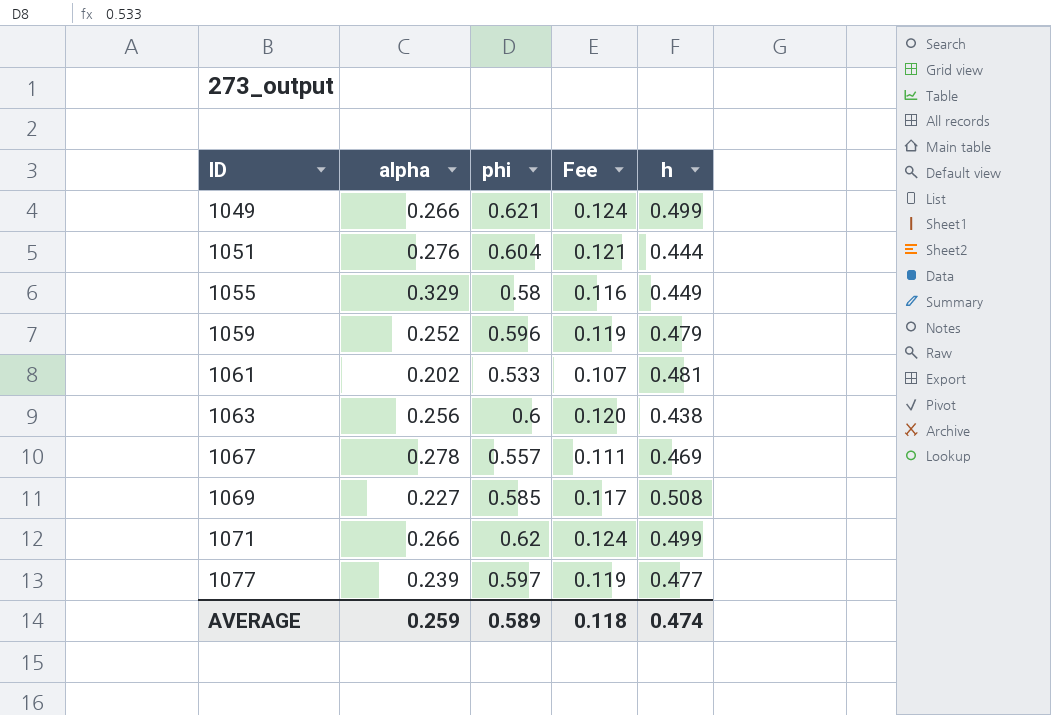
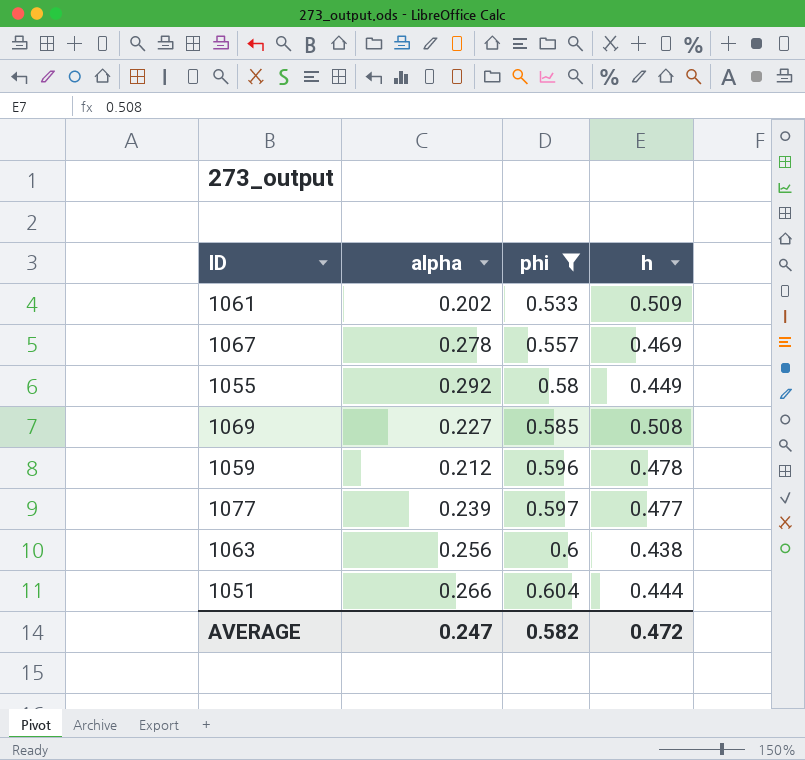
filter: none -> phi <= 0.604
row order: ID ascending -> phi ascending
column Fee | formula: [phi] * 0.2 -> none
1061 | h: 0.481 -> 0.509
1055 | alpha: 0.329 -> 0.292
1059 | alpha: 0.252 -> 0.212
1059 | h: 0.479 -> 0.478
1051 | alpha: 0.276 -> 0.266
AVERAGE | alpha: 0.259 -> 0.247
AVERAGE | phi: 0.589 -> 0.582
AVERAGE | h: 0.474 -> 0.472

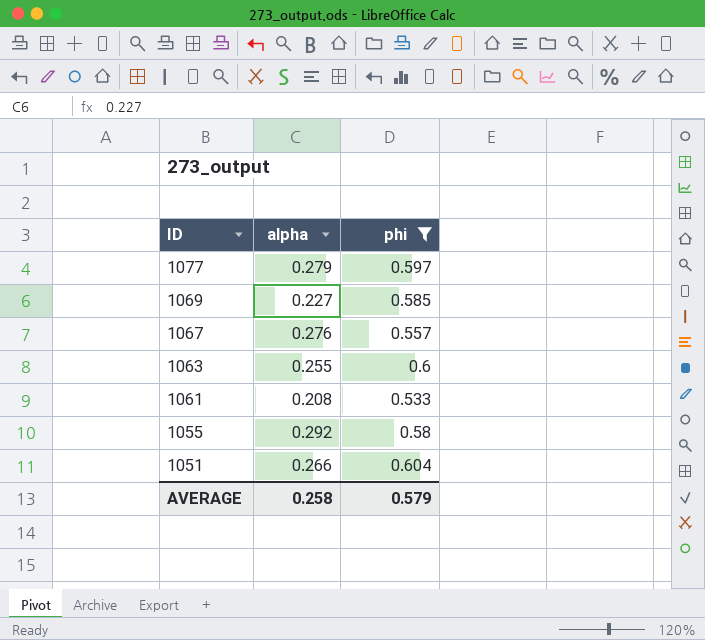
row order: phi ascending -> ID descending
column h | position: 4 -> none
row 1059: 0.212 | 0.596 | 0.478 -> none
1077 | alpha: 0.239 -> 0.279
1067 | alpha: 0.278 -> 0.276
1063 | alpha: 0.256 -> 0.255
1061 | alpha: 0.202 -> 0.208
AVERAGE | alpha: 0.247 -> 0.258
AVERAGE | phi: 0.582 -> 0.579

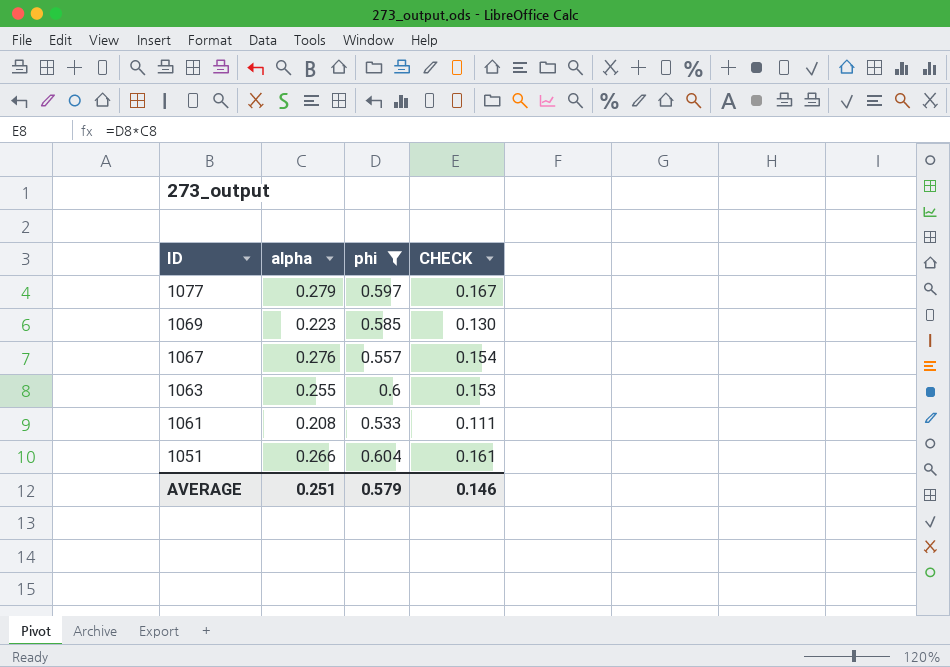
column CHECK | formula: none -> [alpha] * [phi]
row 1055: 0.292 | 0.58 -> none
1069 | alpha: 0.227 -> 0.223
AVERAGE | alpha: 0.258 -> 0.251

